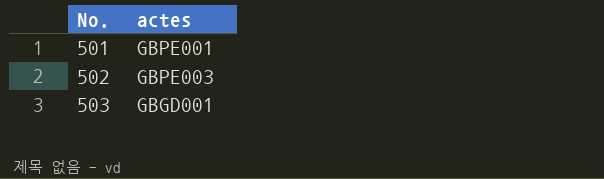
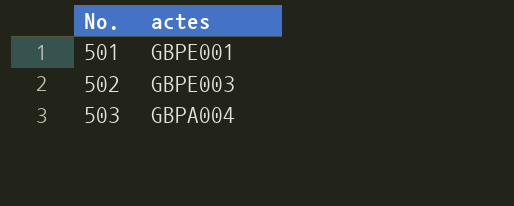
503 | actes: GBGD001 -> GBPA004

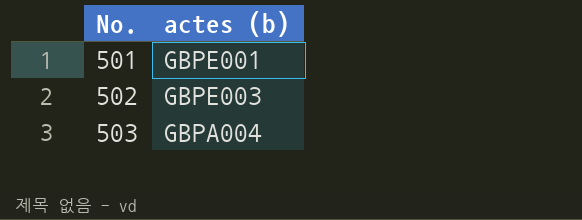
column name: actes -> actes (b)

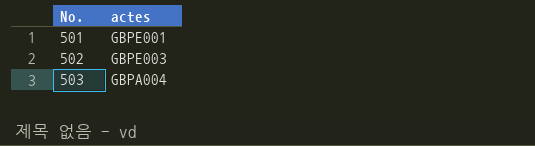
column name: actes (b) -> actes

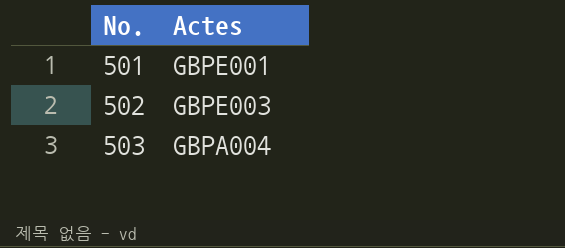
column name: actes -> Actes

